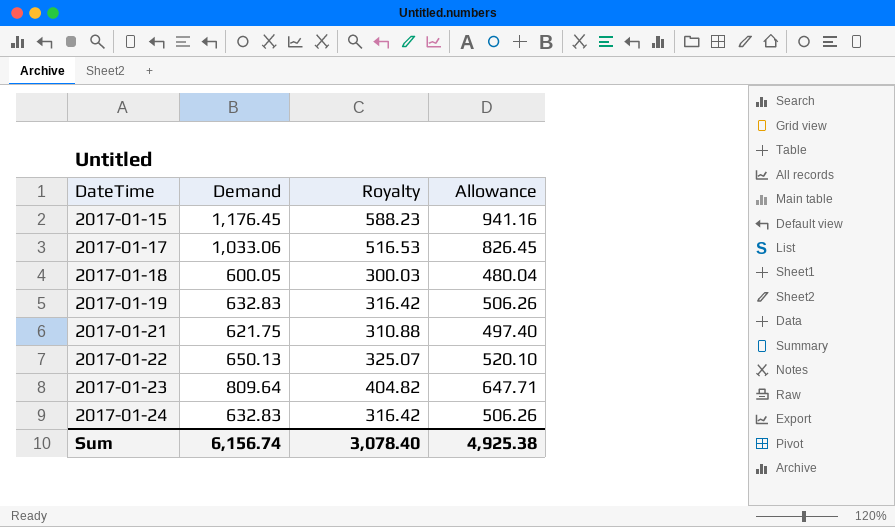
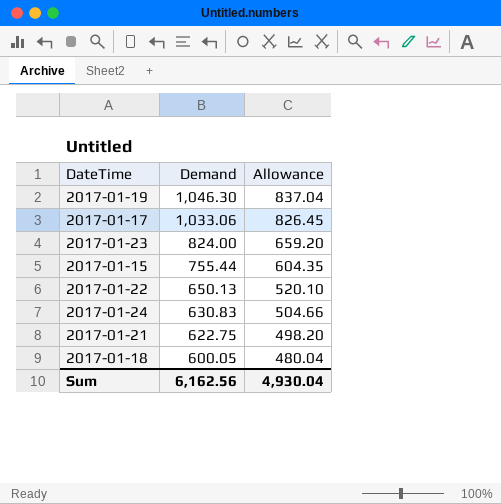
row order: DateTime ascending -> Demand descending
column Royalty | formula: [Demand] * 0.5 -> none
2017-01-19 | Demand: 632.83 -> 1,046.30
2017-01-19 | Allowance: 506.26 -> 837.04
2017-01-23 | Demand: 809.64 -> 824.00
2017-01-23 | Allowance: 647.71 -> 659.20
2017-01-15 | Demand: 1,176.45 -> 755.44
2017-01-15 | Allowance: 941.16 -> 604.35
2017-01-24 | Demand: 632.83 -> 630.83
2017-01-24 | Allowance: 506.26 -> 504.66
2017-01-21 | Demand: 621.75 -> 622.75
2017-01-21 | Allowance: 497.40 -> 498.20
Sum | Demand: 6,156.74 -> 6,162.56
Sum | Allowance: 4,925.38 -> 4,930.04

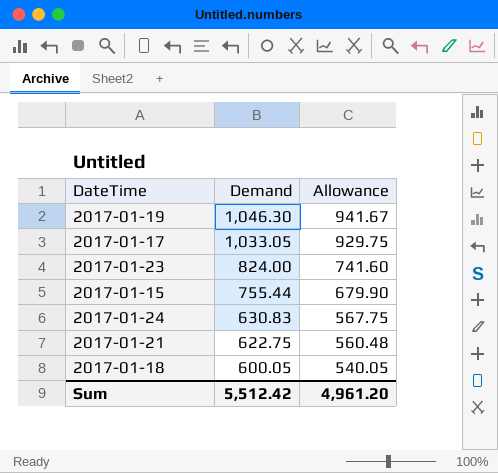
column Allowance | formula: [Demand] * 0.8 -> [Demand] * 0.9
row 2017-01-22: 650.13 | 520.10 -> none
2017-01-17 | Demand: 1,033.06 -> 1,033.05
Sum | Demand: 6,162.56 -> 5,512.42
Sum | Allowance: 4,930.04 -> 4,961.20

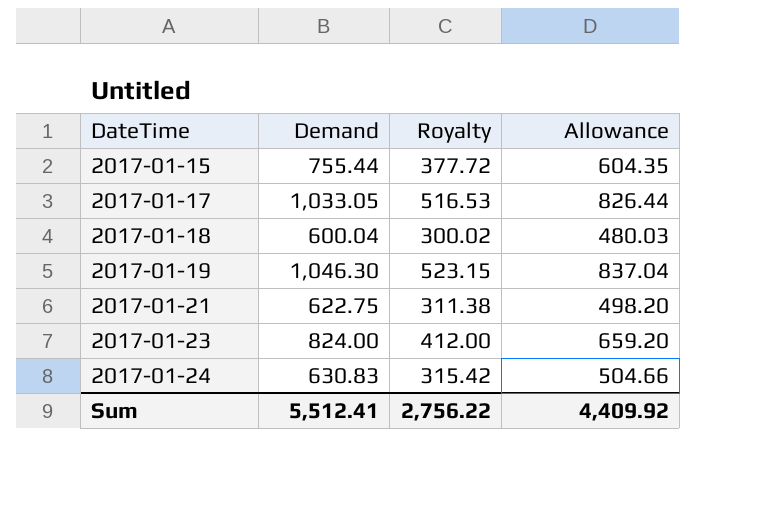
row order: Demand descending -> DateTime ascending
column Royalty | formula: none -> [Demand] * 0.5
column Allowance | formula: [Demand] * 0.9 -> [Demand] * 0.8
2017-01-18 | Demand: 600.05 -> 600.04
Sum | Demand: 5,512.42 -> 5,512.41
Sum | Allowance: 4,961.20 -> 4,409.92

